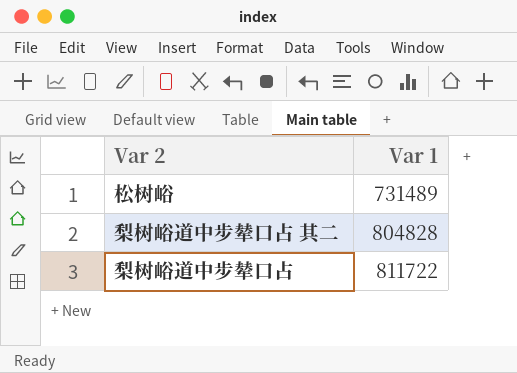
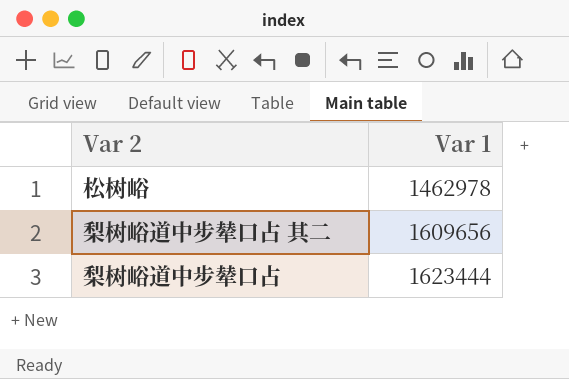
松树峪 | Var 1: 731489 -> 1462978
梨树峪道中步辇口占 其二 | Var 1: 804828 -> 1609656
梨树峪道中步辇口占 | Var 1: 811722 -> 1623444

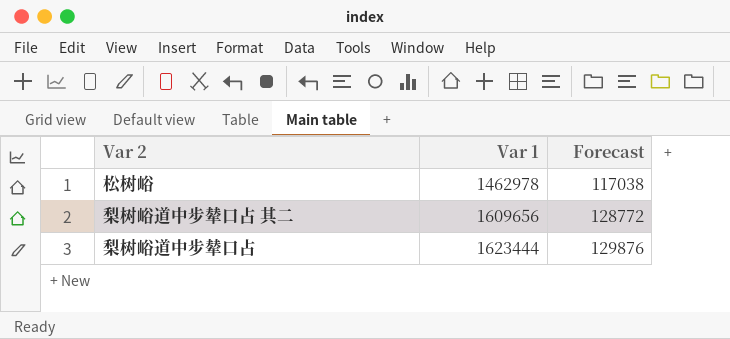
column Forecast | formula: none -> [Var 1] * 0.08

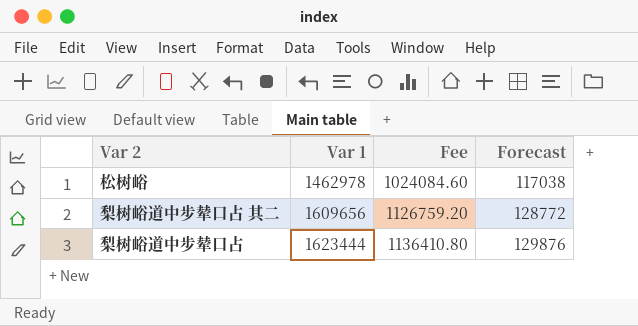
column Fee | formula: none -> [Var 1] * 0.7

